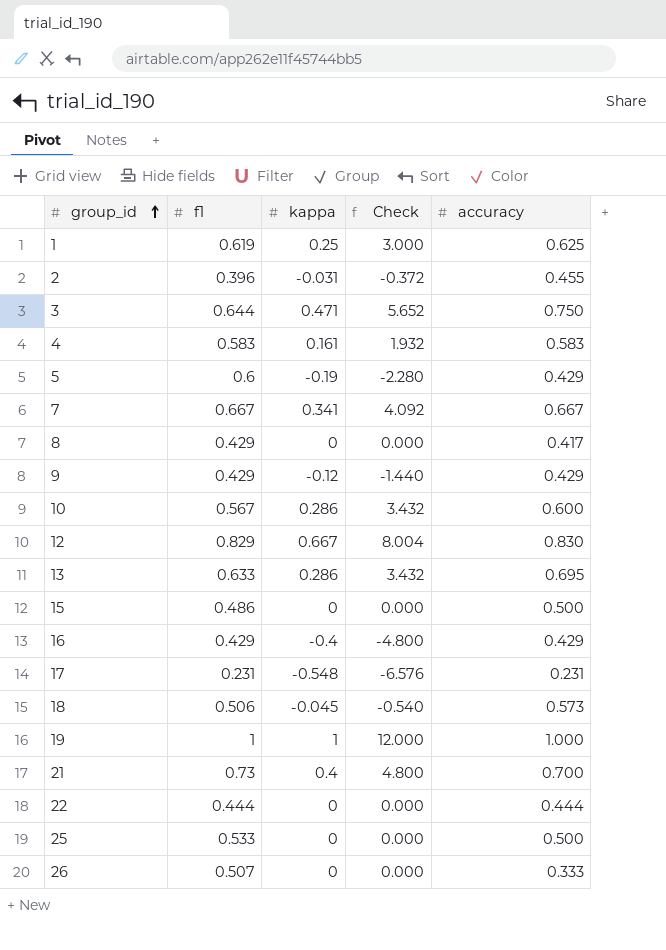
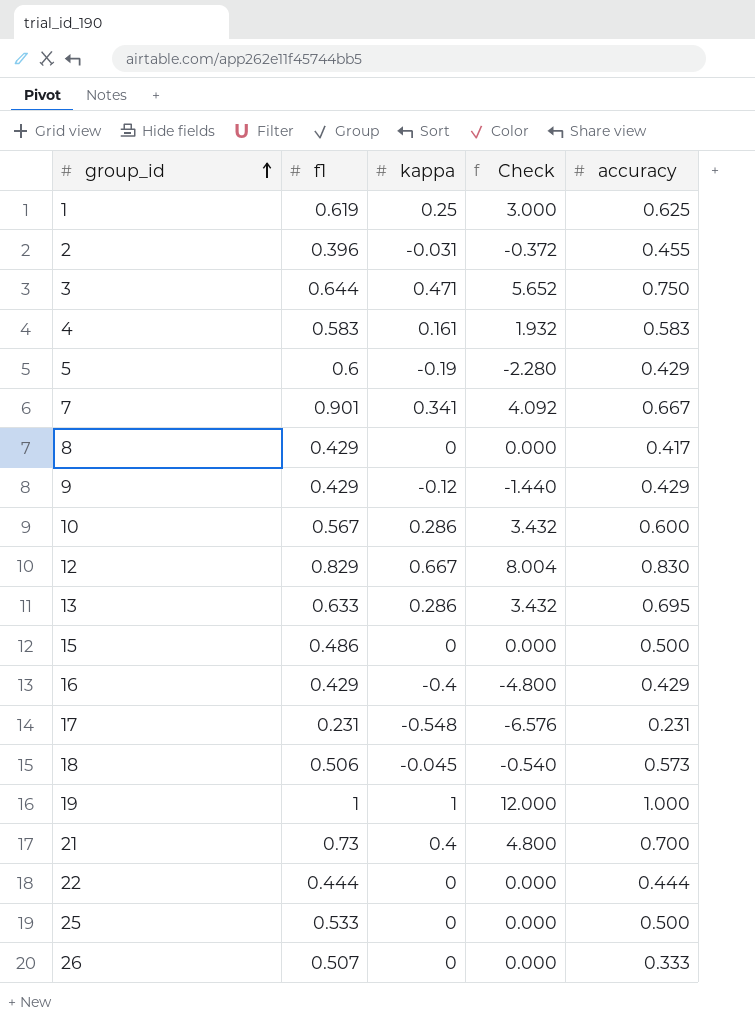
7 | f1: 0.667 -> 0.901

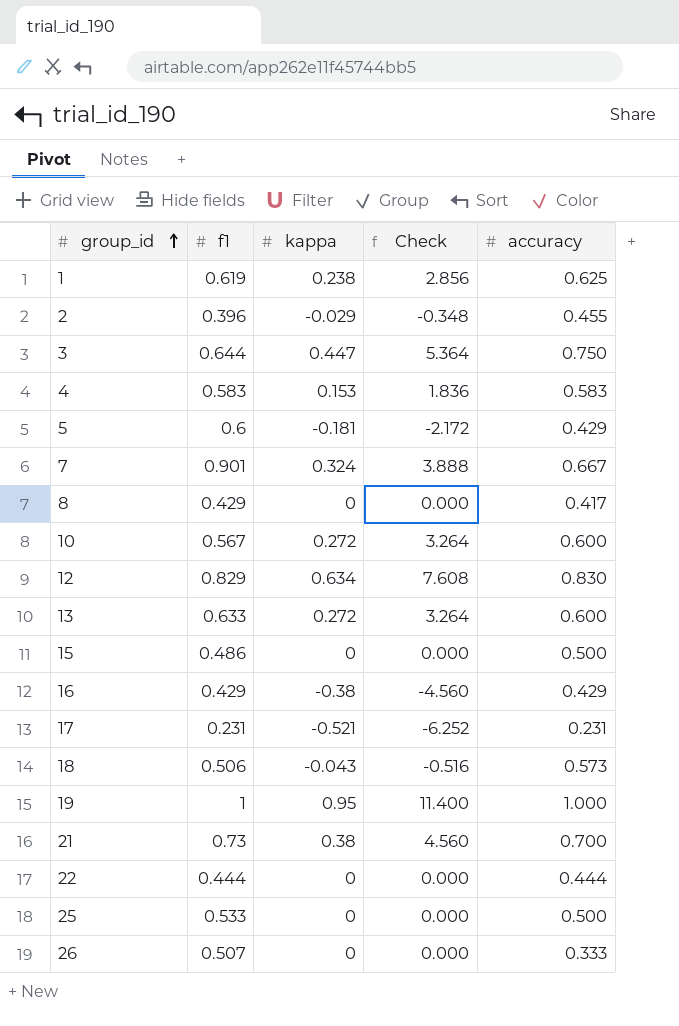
row 9: 0.429 | -0.12 | -1.440 | 0.429 -> none
1 | kappa: 0.25 -> 0.238
1 | Check: 3.000 -> 2.856
2 | kappa: -0.031 -> -0.029
2 | Check: -0.372 -> -0.348
3 | kappa: 0.471 -> 0.447
3 | Check: 5.652 -> 5.364
4 | kappa: 0.161 -> 0.153
4 | Check: 1.932 -> 1.836
5 | kappa: -0.19 -> -0.181
5 | Check: -2.280 -> -2.172
7 | kappa: 0.341 -> 0.324
7 | Check: 4.092 -> 3.888
10 | kappa: 0.286 -> 0.272
10 | Check: 3.432 -> 3.264
12 | kappa: 0.667 -> 0.634
12 | Check: 8.004 -> 7.608
13 | kappa: 0.286 -> 0.272
13 | Check: 3.432 -> 3.264
13 | accuracy: 0.695 -> 0.600
16 | kappa: -0.4 -> -0.38
16 | Check: -4.800 -> -4.560
17 | kappa: -0.548 -> -0.521
17 | Check: -6.576 -> -6.252
18 | kappa: -0.045 -> -0.043
18 | Check: -0.540 -> -0.516
19 | kappa: 1 -> 0.95
19 | Check: 12.000 -> 11.400
21 | kappa: 0.4 -> 0.38
21 | Check: 4.800 -> 4.560

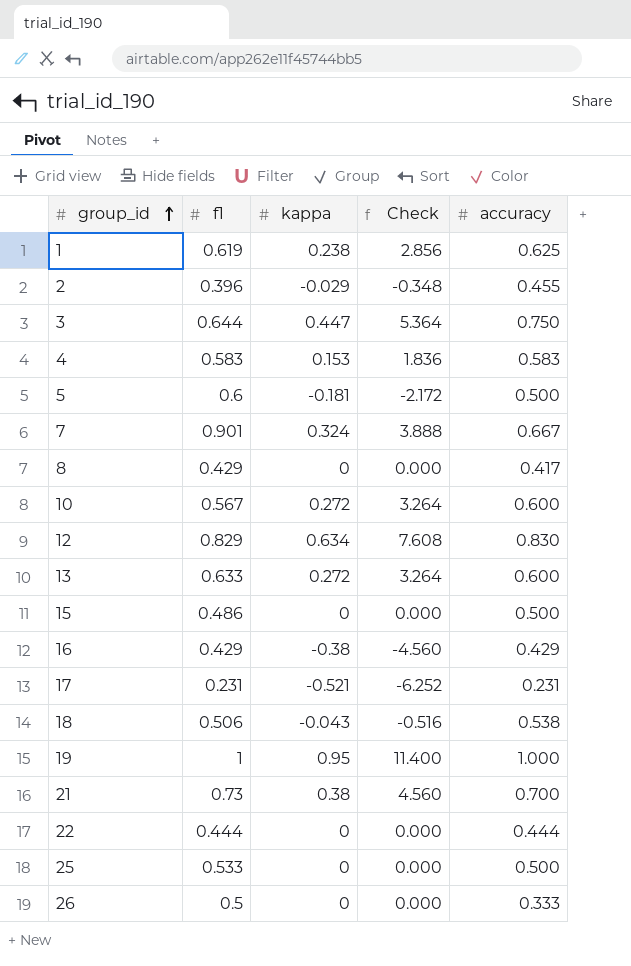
5 | accuracy: 0.429 -> 0.500
18 | accuracy: 0.573 -> 0.538
26 | f1: 0.507 -> 0.5

